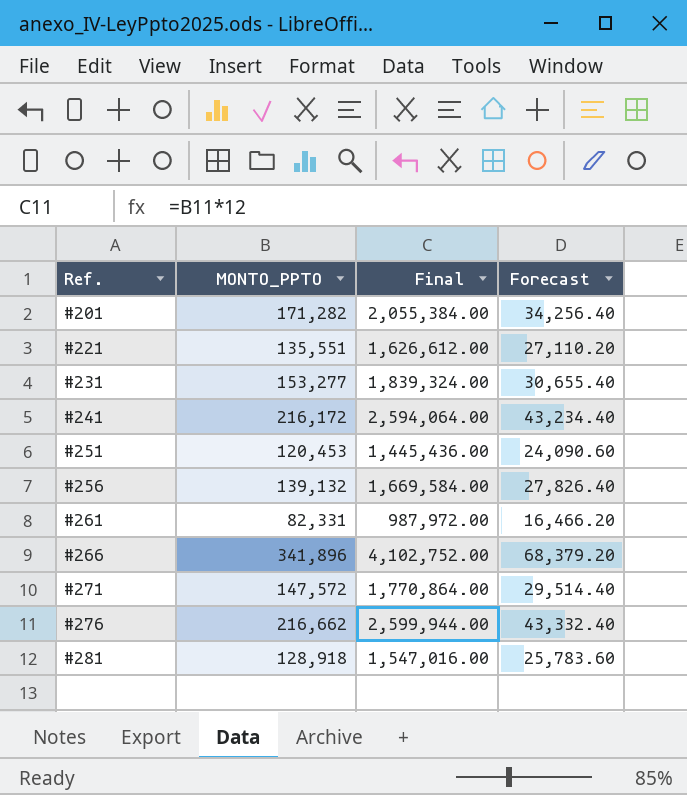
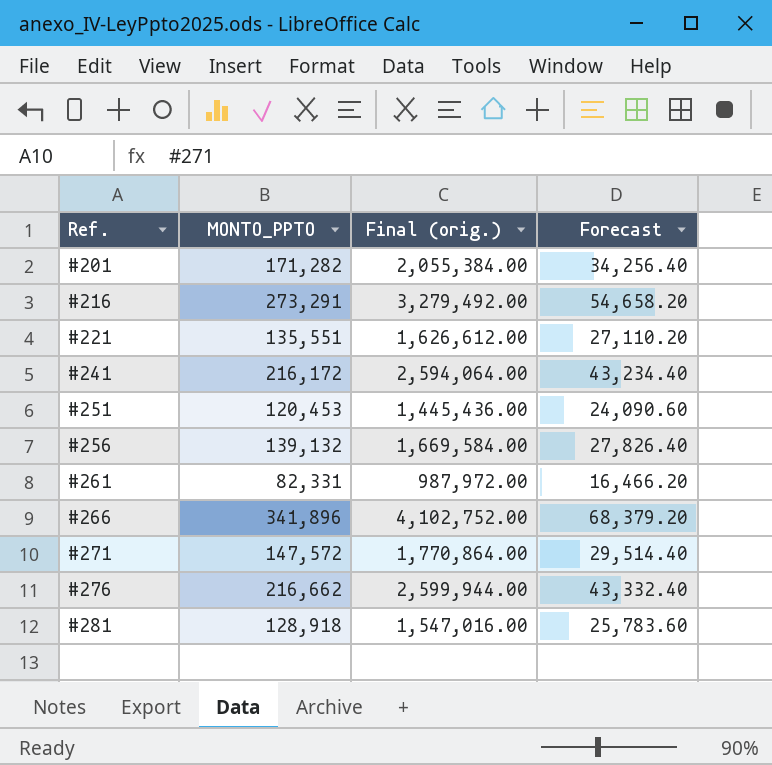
column name: Final -> Final (orig.)
row #231: 153,277 | 1,839,324.00 | 30,655.40 -> none
row #216: none -> 273,291 | 3,279,492.00 | 54,658.20

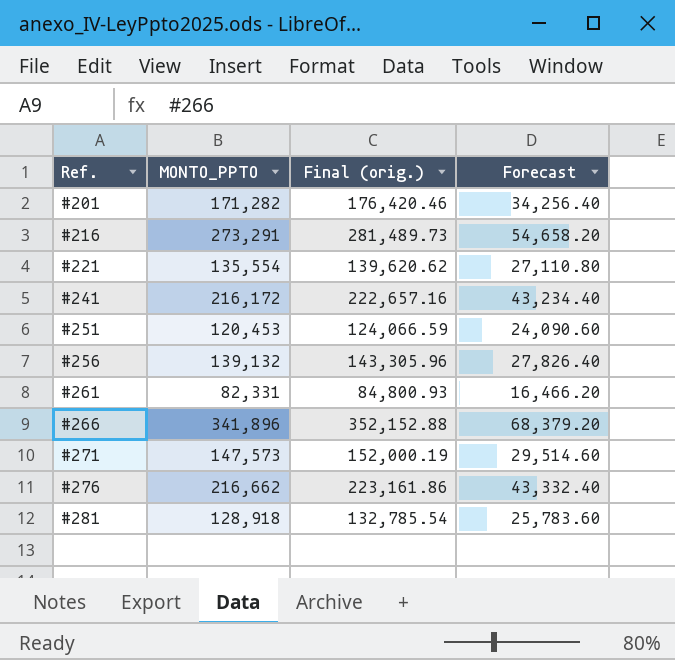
column Final (orig.) | formula: [MONTO_PPTO] * 12 -> [MONTO_PPTO] * 1.03
#221 | MONTO_PPTO: 135,551 -> 135,554
#221 | Forecast: 27,110.20 -> 27,110.80
#271 | MONTO_PPTO: 147,572 -> 147,573
#271 | Forecast: 29,514.40 -> 29,514.60

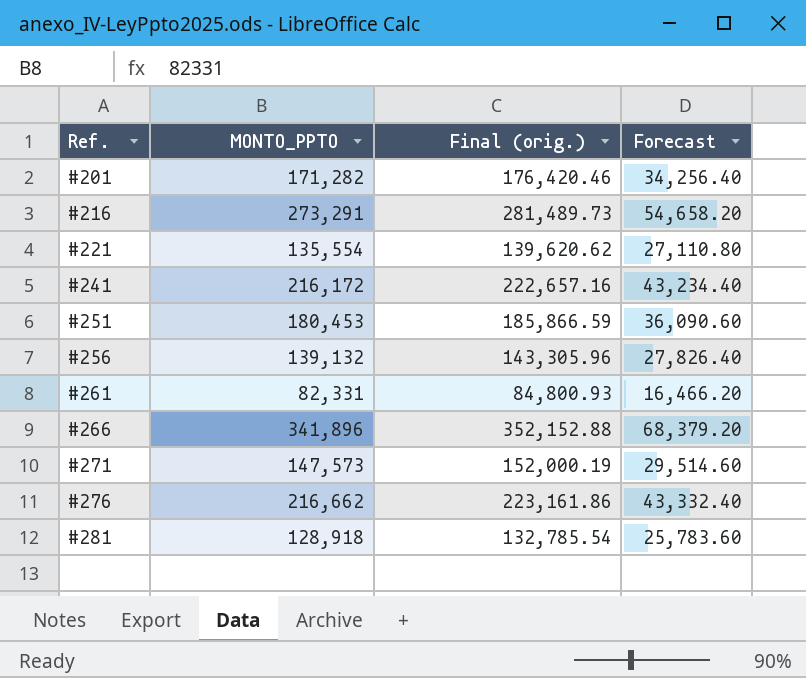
#251 | MONTO_PPTO: 120,453 -> 180,453
#251 | Final (orig.): 124,066.59 -> 185,866.59
#251 | Forecast: 24,090.60 -> 36,090.60

